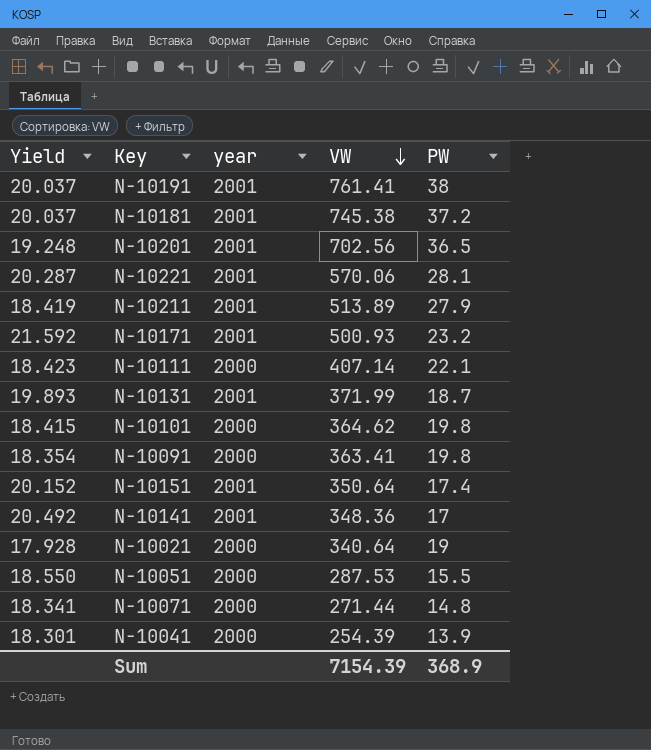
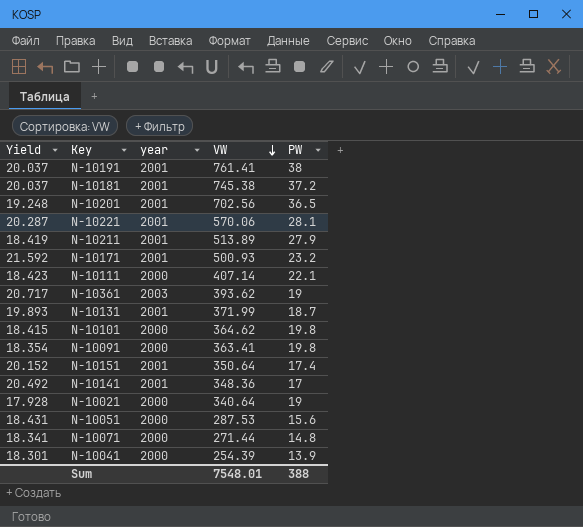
row N-10361: none -> 20.717 | 2003 | 393.62 | 19
N-10051 | Yield: 18.550 -> 18.431
N-10051 | PW: 15.5 -> 15.6
Sum | VW: 7154.39 -> 7548.01
Sum | PW: 368.9 -> 388

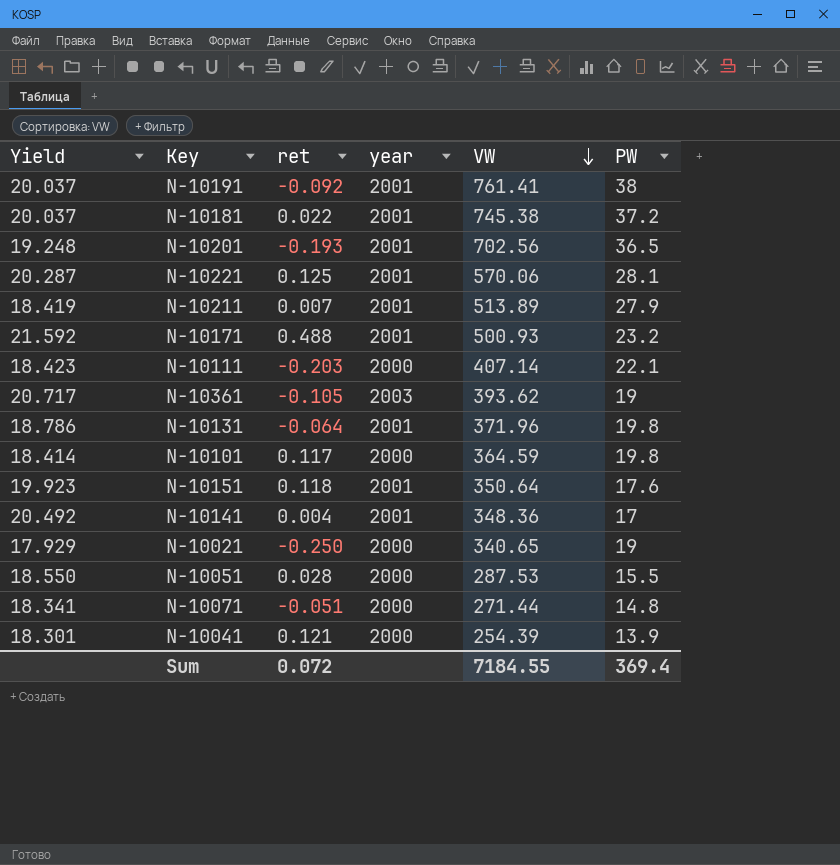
column ret | position: none -> 3
row N-10091: 18.354 | 2000 | 363.41 | 19.8 -> none
N-10131 | Yield: 19.893 -> 18.786
N-10131 | VW: 371.99 -> 371.96
N-10131 | PW: 18.7 -> 19.8
N-10101 | Yield: 18.415 -> 18.414
N-10101 | VW: 364.62 -> 364.59
N-10151 | Yield: 20.152 -> 19.923
N-10151 | PW: 17.4 -> 17.6
N-10021 | Yield: 17.928 -> 17.929
N-10021 | VW: 340.64 -> 340.65
N-10051 | Yield: 18.431 -> 18.550
N-10051 | PW: 15.6 -> 15.5
Sum | VW: 7548.01 -> 7184.55
Sum | PW: 388 -> 369.4

